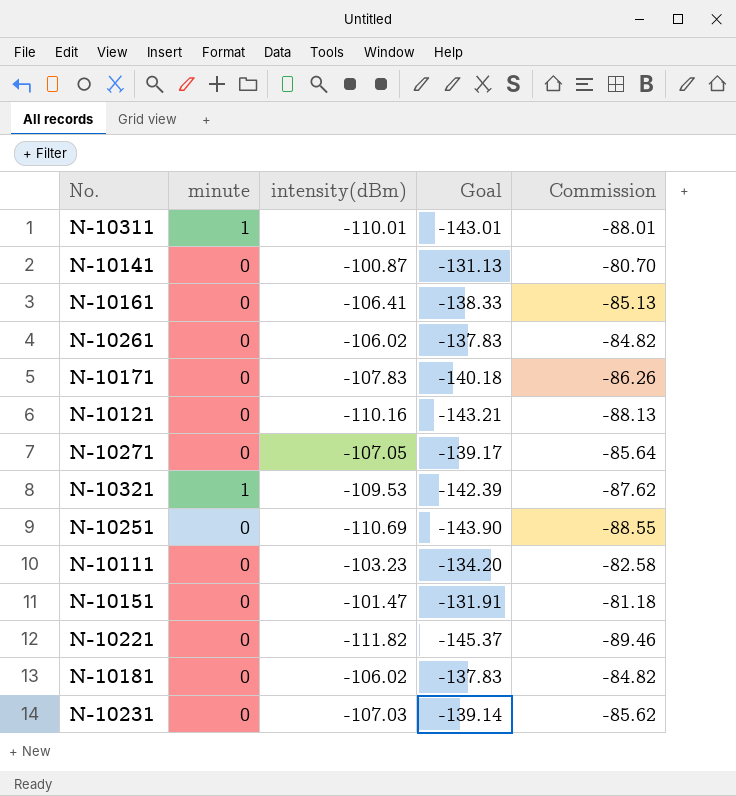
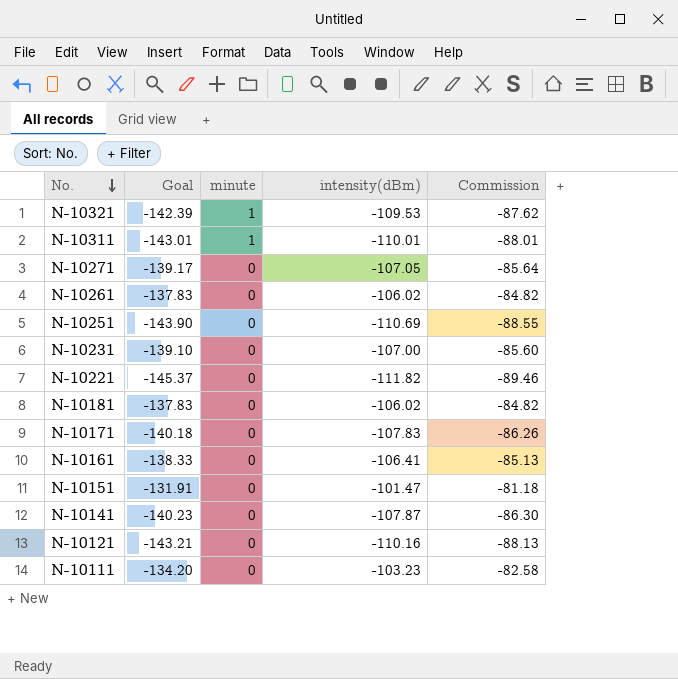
row order: none -> No. descending
column Goal | position: 4 -> 2
N-10231 | Goal: -139.14 -> -139.10
N-10231 | intensity(dBm): -107.03 -> -107.00
N-10231 | Commission: -85.62 -> -85.60
N-10141 | Goal: -131.13 -> -140.23
N-10141 | intensity(dBm): -100.87 -> -107.87
N-10141 | Commission: -80.70 -> -86.30

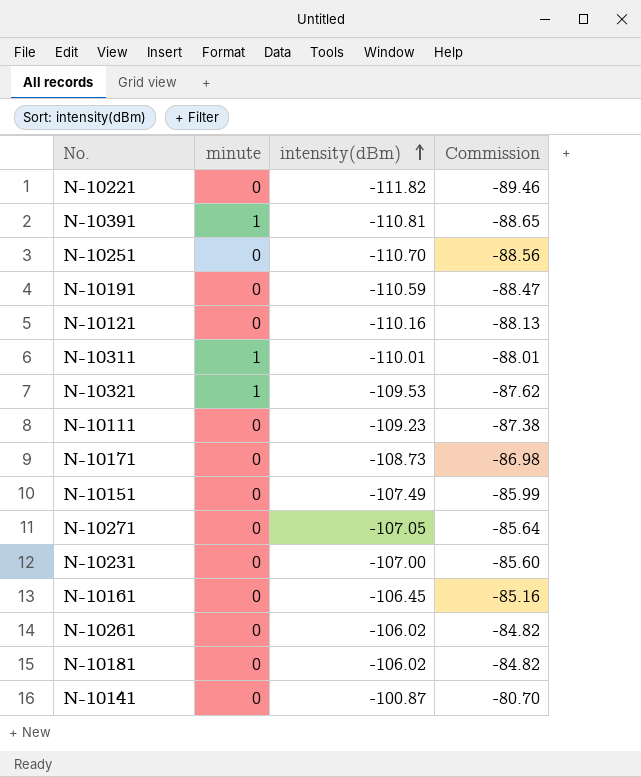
row order: No. descending -> intensity(dBm) ascending
column Goal | formula: [intensity(dBm)] * 1.3 -> none
row N-10391: none -> 1 | -110.81 | -88.65
N-10251 | intensity(dBm): -110.69 -> -110.70
N-10251 | Commission: -88.55 -> -88.56
row N-10191: none -> 0 | -110.59 | -88.47
N-10111 | intensity(dBm): -103.23 -> -109.23
N-10111 | Commission: -82.58 -> -87.38
N-10171 | intensity(dBm): -107.83 -> -108.73
N-10171 | Commission: -86.26 -> -86.98
N-10151 | intensity(dBm): -101.47 -> -107.49
N-10151 | Commission: -81.18 -> -85.99
N-10161 | intensity(dBm): -106.41 -> -106.45
N-10161 | Commission: -85.13 -> -85.16
N-10141 | intensity(dBm): -107.87 -> -100.87
N-10141 | Commission: -86.30 -> -80.70

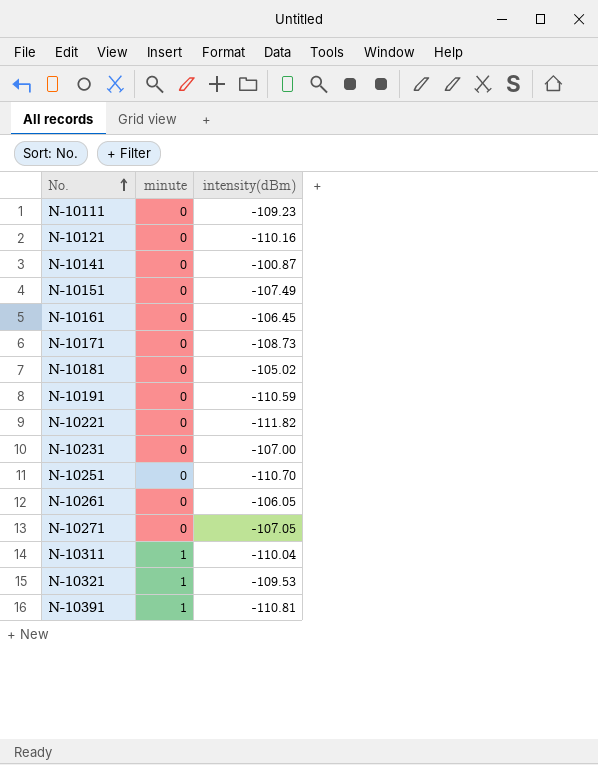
row order: intensity(dBm) ascending -> No. ascending
column Commission | formula: [intensity(dBm)] * 0.8 -> none
N-10181 | intensity(dBm): -106.02 -> -105.02
N-10261 | intensity(dBm): -106.02 -> -106.05
N-10311 | intensity(dBm): -110.01 -> -110.04

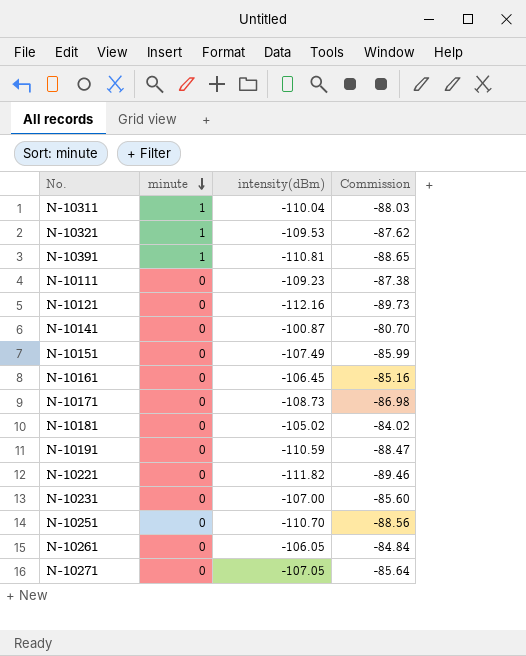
row order: No. ascending -> minute descending
column Commission | formula: none -> [intensity(dBm)] * 0.8
N-10121 | intensity(dBm): -110.16 -> -112.16

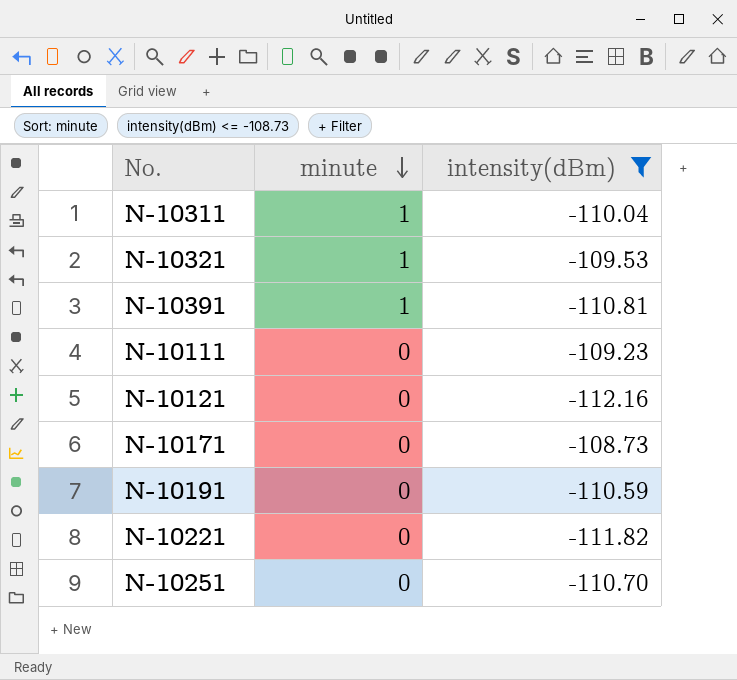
filter: none -> intensity(dBm) <= -108.73
column Commission | formula: [intensity(dBm)] * 0.8 -> none

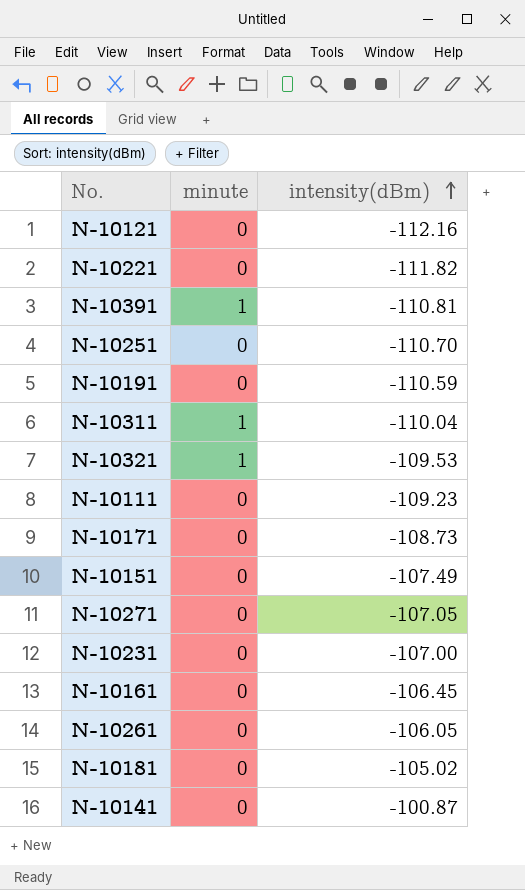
filter: intensity(dBm) <= -108.73 -> none
row order: minute descending -> intensity(dBm) ascending

